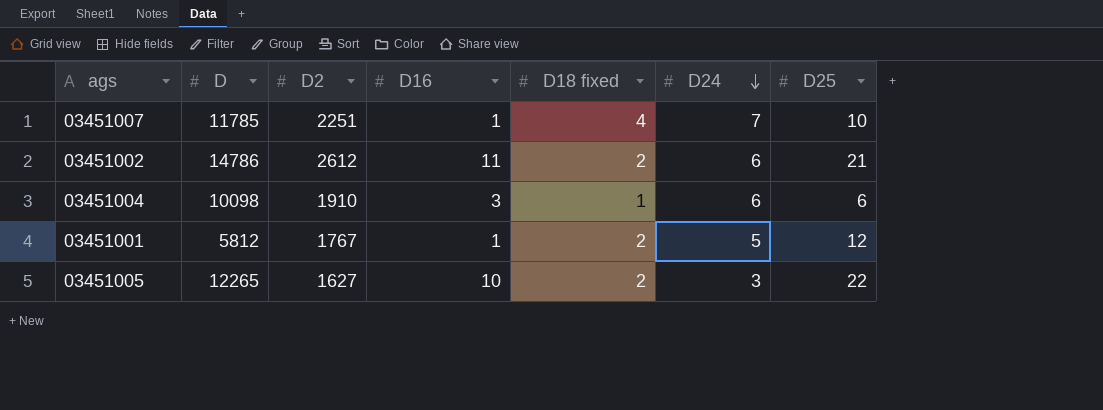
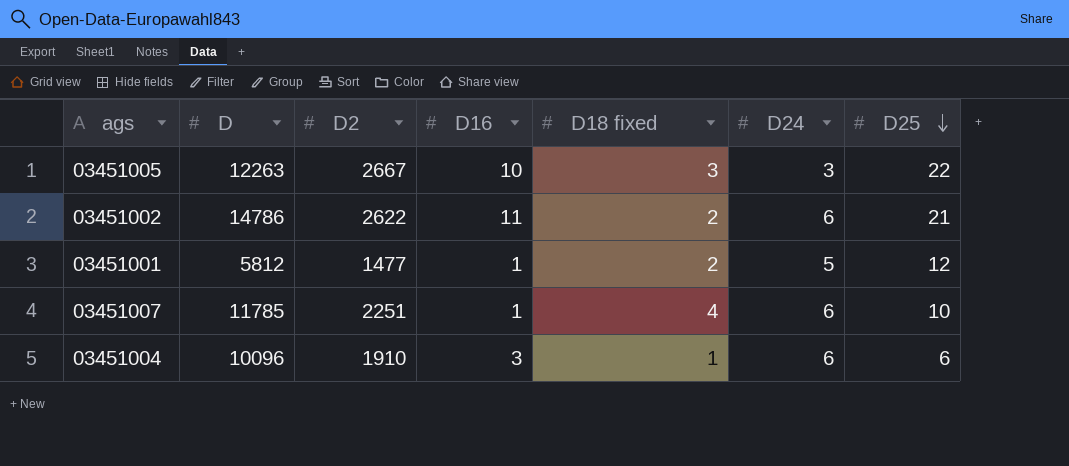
row order: D24 descending -> D25 descending
03451005 | D: 12265 -> 12263
03451005 | D2: 1627 -> 2667
03451005 | D18 fixed: 2 -> 3
03451002 | D2: 2612 -> 2622
03451001 | D2: 1767 -> 1477
03451007 | D24: 7 -> 6
03451004 | D: 10098 -> 10096

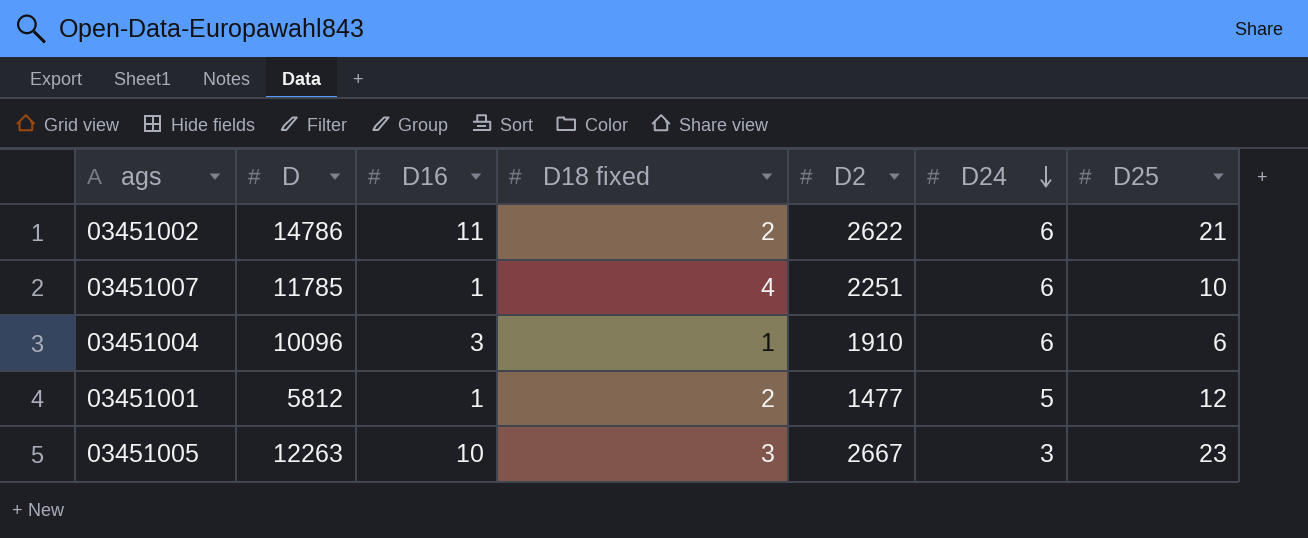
row order: D25 descending -> D24 descending
column D2 | position: 3 -> 5
03451005 | D25: 22 -> 23

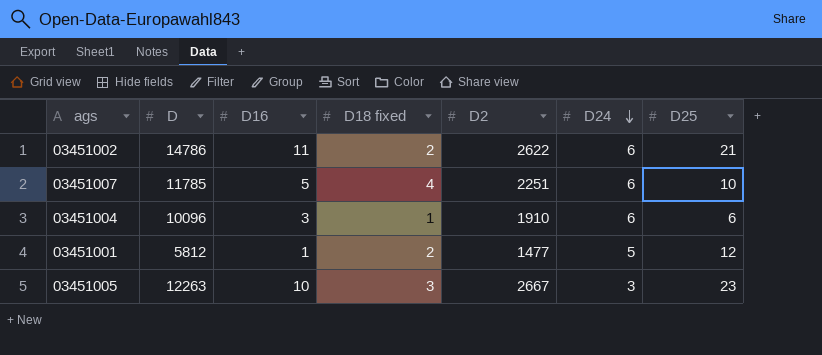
03451007 | D16: 1 -> 5

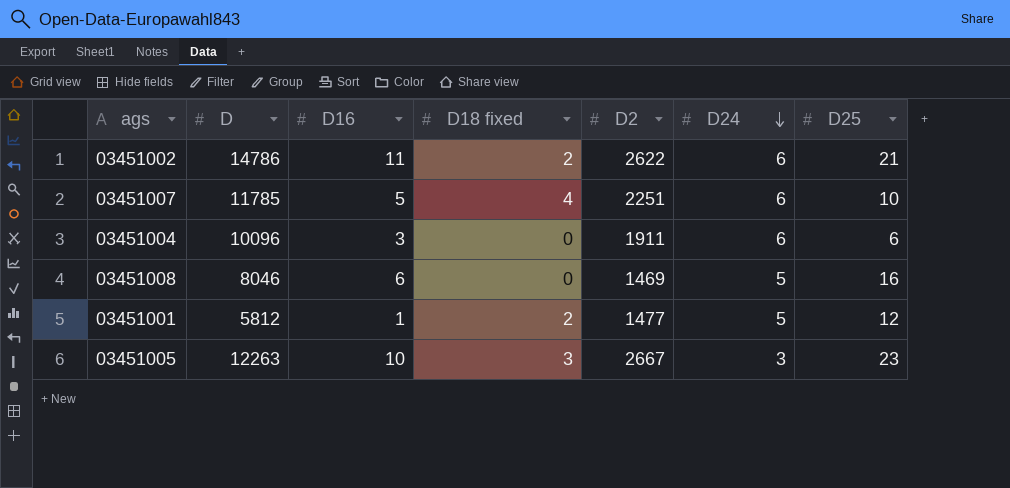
03451004 | D18 fixed: 1 -> 0
03451004 | D2: 1910 -> 1911
row 03451008: none -> 8046 | 6 | 0 | 1469 | 5 | 16

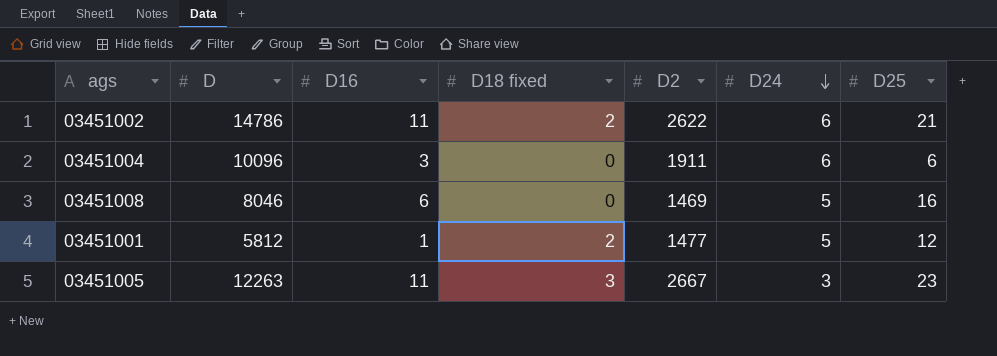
row 03451007: 11785 | 5 | 4 | 2251 | 6 | 10 -> none
03451005 | D16: 10 -> 11

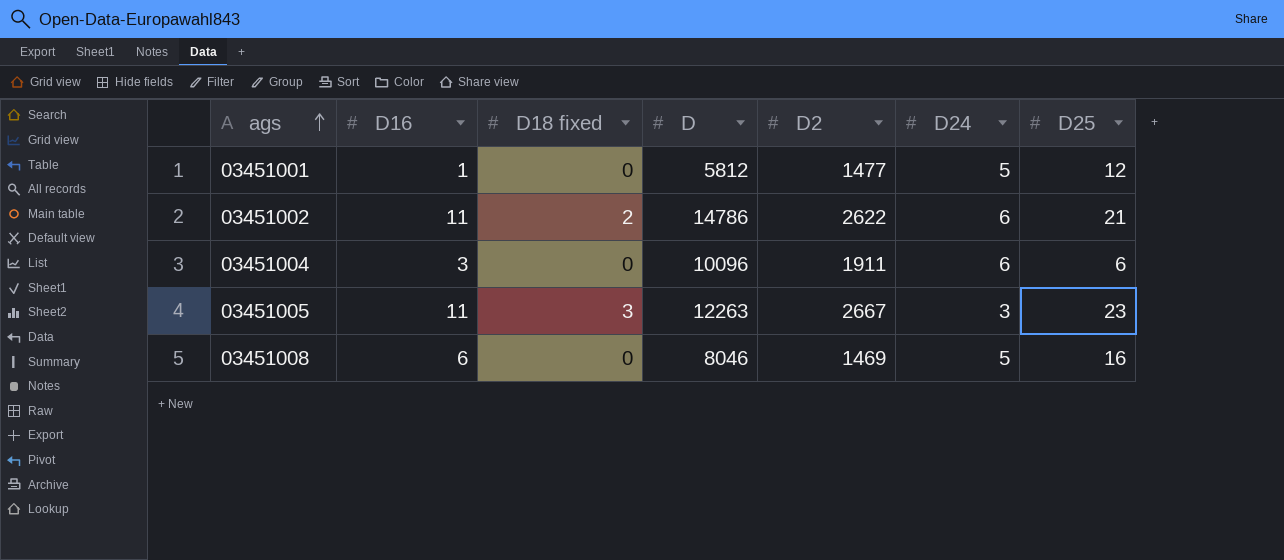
row order: D24 descending -> ags ascending
column D | position: 2 -> 4
03451001 | D18 fixed: 2 -> 0

